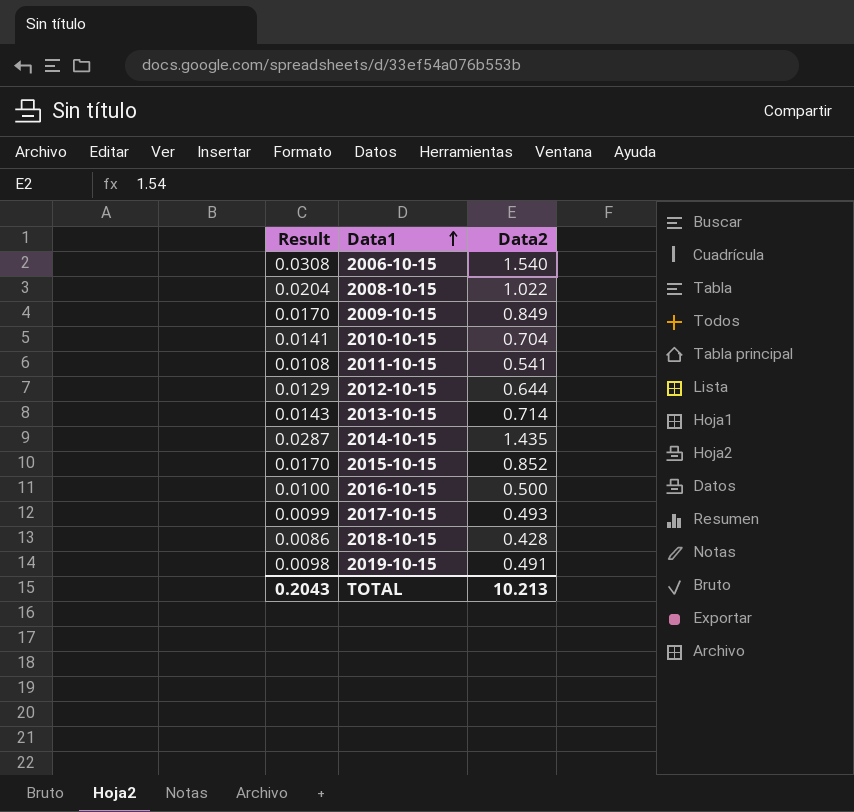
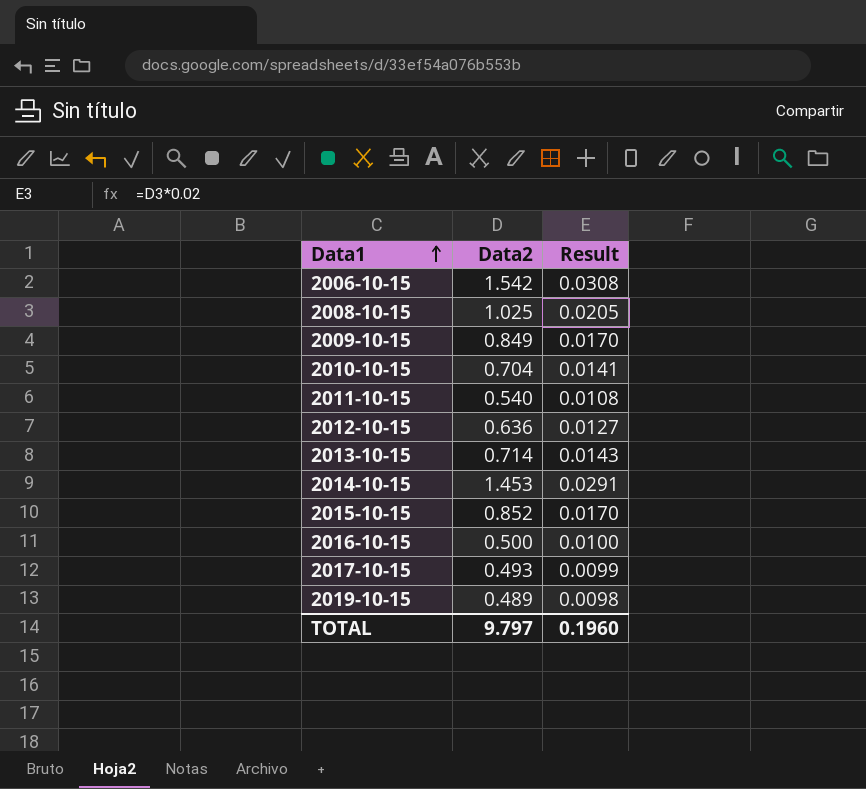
column Result | position: 1 -> 3
row 2018-10-15: 0.0086 | 0.428 -> none
2006-10-15 | Data2: 1.540 -> 1.542
2008-10-15 | Data2: 1.022 -> 1.025
2008-10-15 | Result: 0.0204 -> 0.0205
2011-10-15 | Data2: 0.541 -> 0.540
2012-10-15 | Data2: 0.644 -> 0.636
2012-10-15 | Result: 0.0129 -> 0.0127
2014-10-15 | Data2: 1.435 -> 1.453
2014-10-15 | Result: 0.0287 -> 0.0291
2019-10-15 | Data2: 0.491 -> 0.489
TOTAL | Data2: 10.213 -> 9.797
TOTAL | Result: 0.2043 -> 0.1960

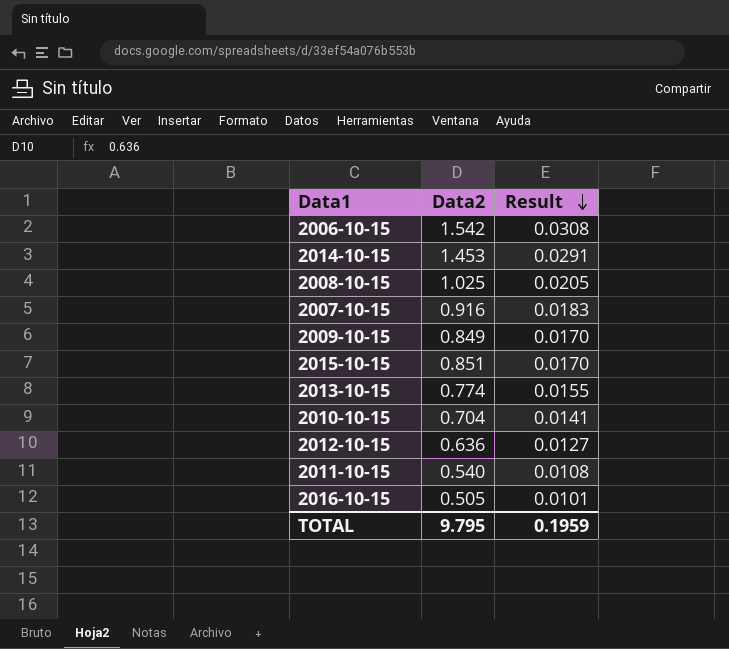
row order: Data1 ascending -> Result descending
row 2017-10-15: 0.493 | 0.0099 -> none
row 2019-10-15: 0.489 | 0.0098 -> none
row 2007-10-15: none -> 0.916 | 0.0183
2015-10-15 | Data2: 0.852 -> 0.851
2013-10-15 | Data2: 0.714 -> 0.774
2013-10-15 | Result: 0.0143 -> 0.0155
2016-10-15 | Data2: 0.500 -> 0.505
2016-10-15 | Result: 0.0100 -> 0.0101
TOTAL | Data2: 9.797 -> 9.795
TOTAL | Result: 0.1960 -> 0.1959

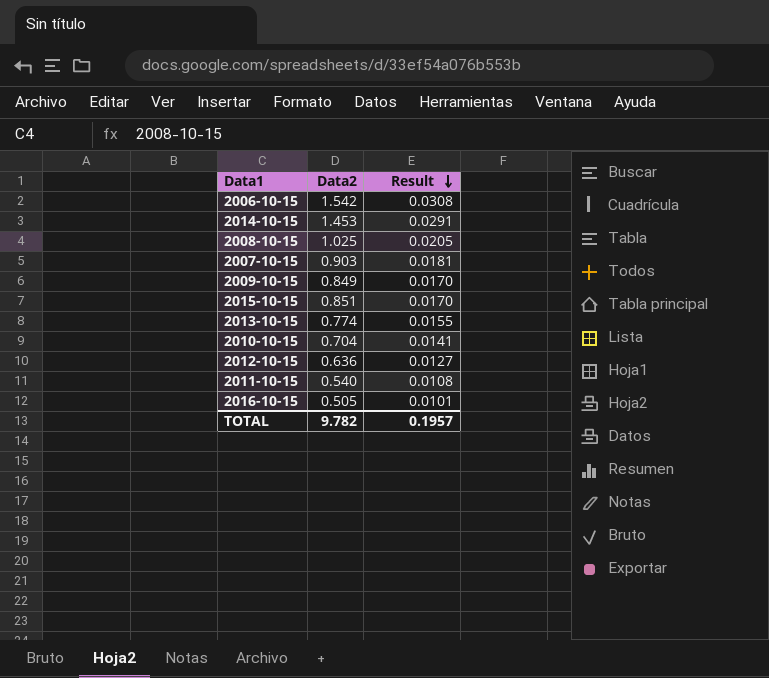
2007-10-15 | Data2: 0.916 -> 0.903
2007-10-15 | Result: 0.0183 -> 0.0181
TOTAL | Data2: 9.795 -> 9.782
TOTAL | Result: 0.1959 -> 0.1957

